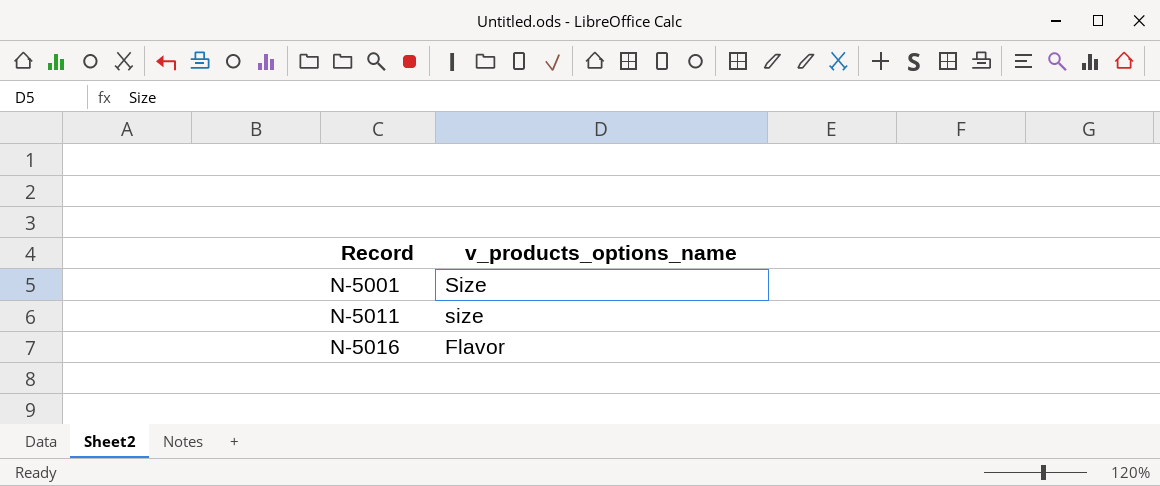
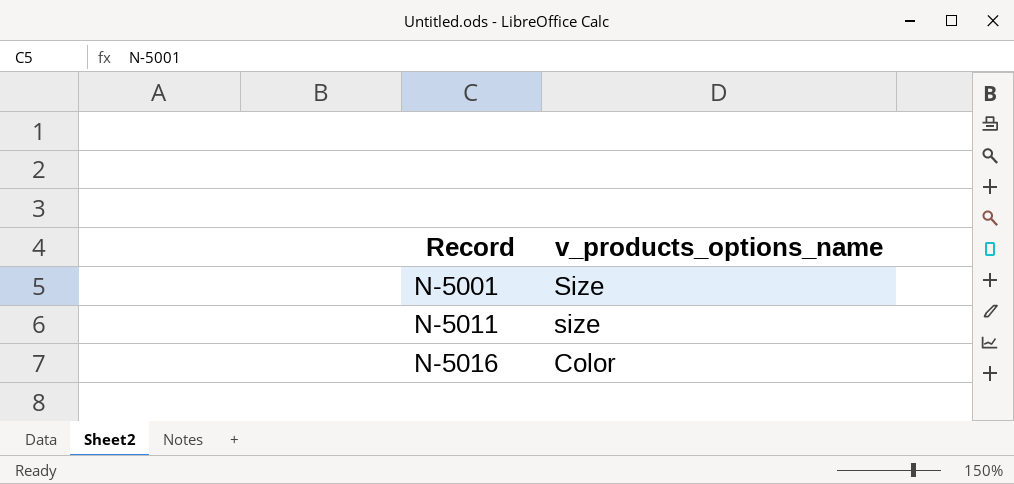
N-5016 | v_products_options_name: Flavor -> Color

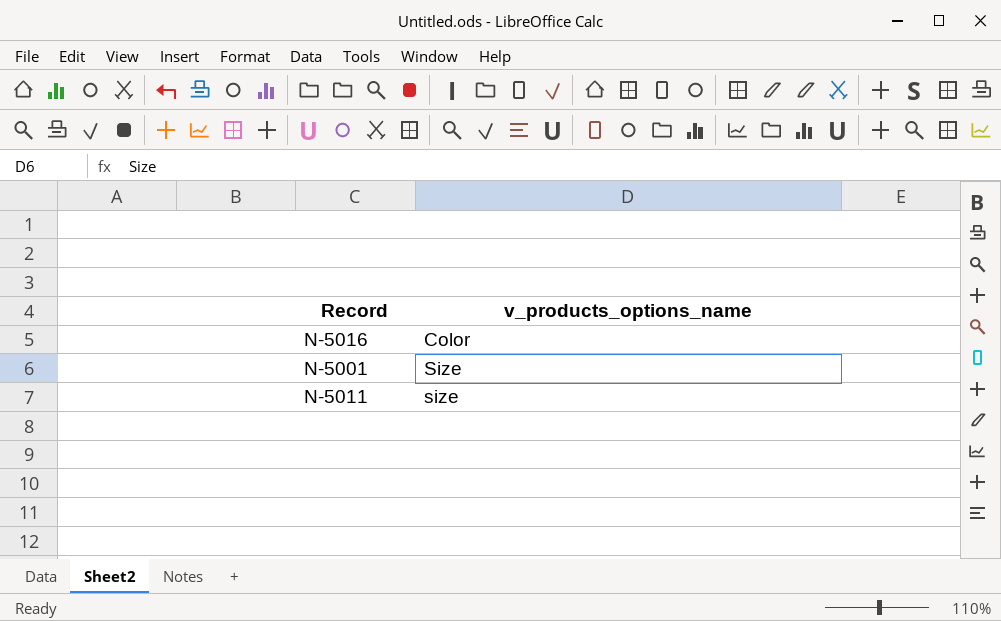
row order: Record ascending -> v_products_options_name ascending

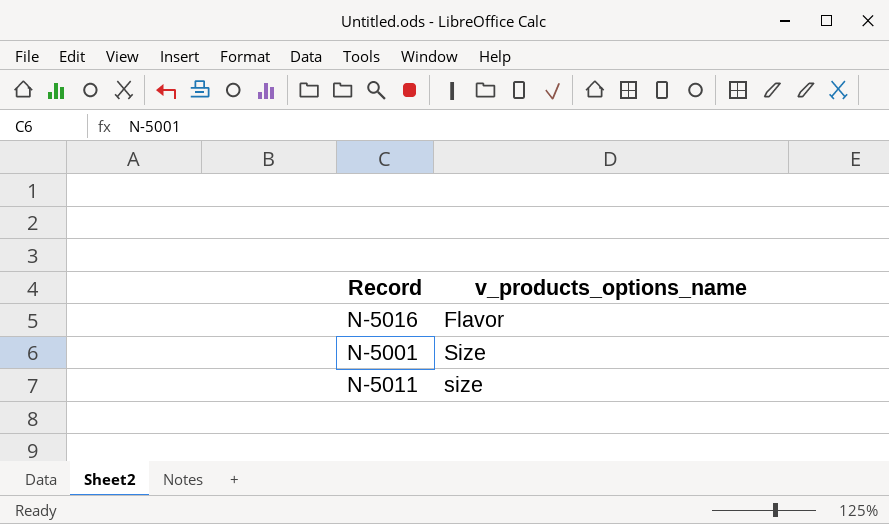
N-5016 | v_products_options_name: Color -> Flavor

